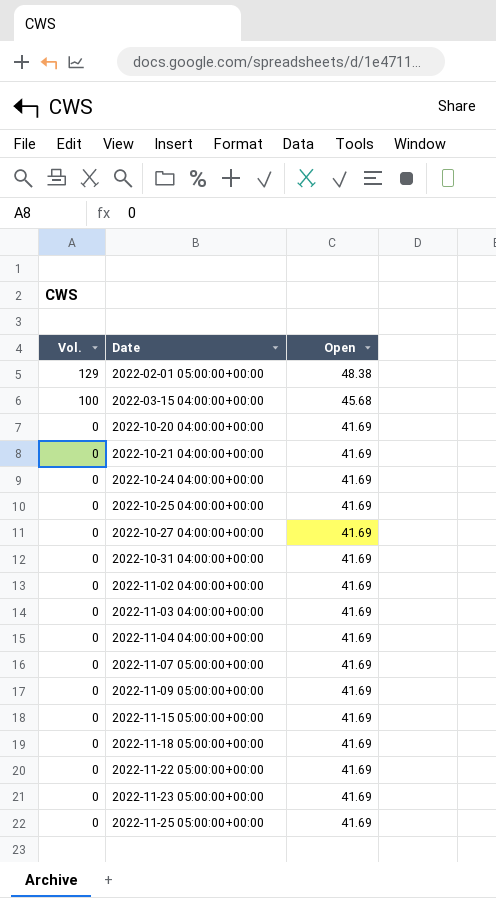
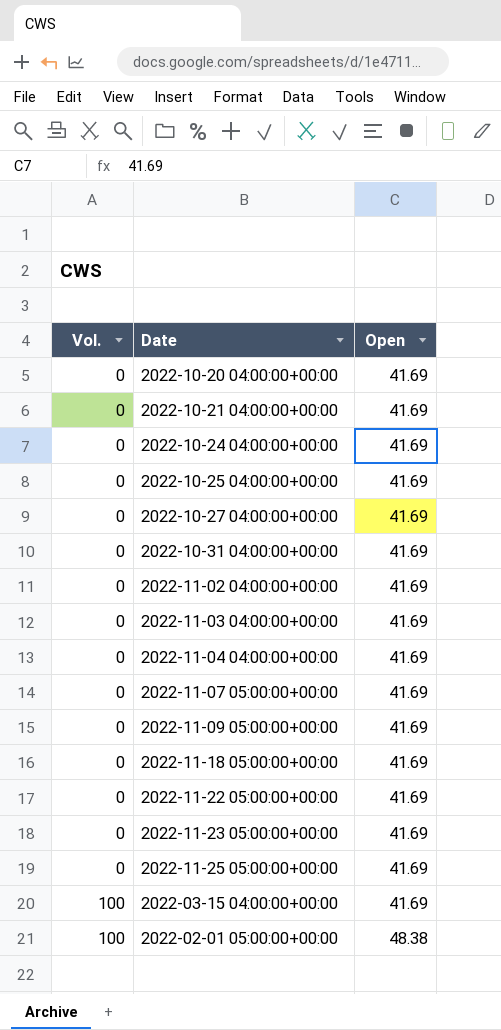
row order: Vol. descending -> Vol. ascending
row 2022-11-15 05:00:00+00:00: 0 | 41.69 -> none
2022-03-15 04:00:00+00:00 | Open: 45.68 -> 41.69
2022-02-01 05:00:00+00:00 | Vol.: 129 -> 100

